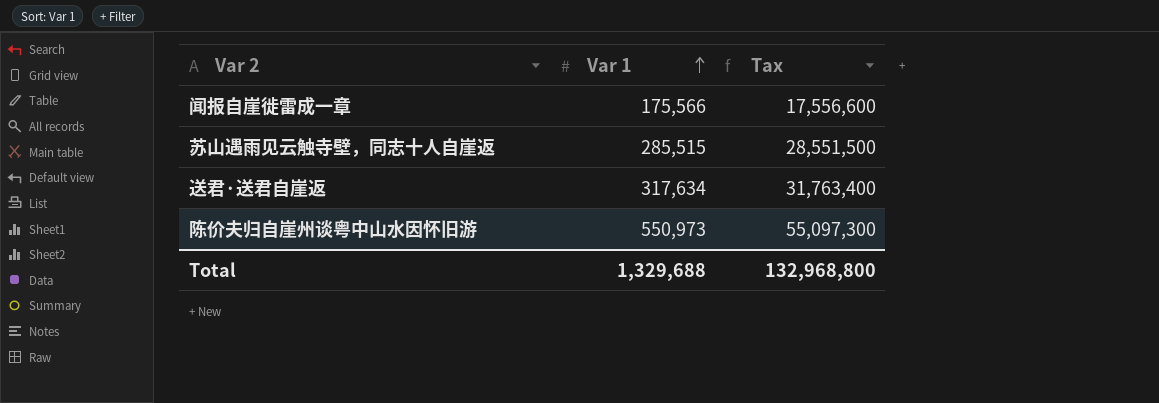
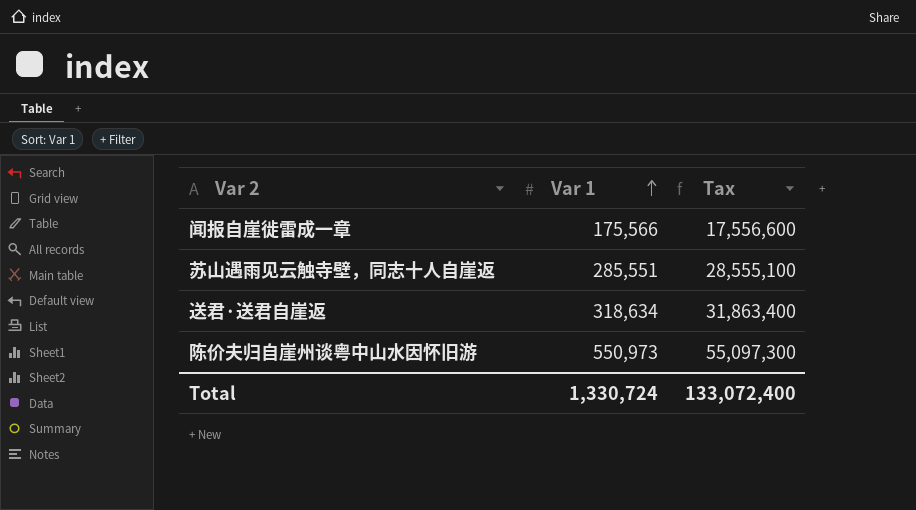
苏山遇雨见云触寺壁，同志十人自崖返 | Var 1: 285,515 -> 285,551
苏山遇雨见云触寺壁，同志十人自崖返 | Tax: 28,551,500 -> 28,555,100
送君·送君自崖返 | Var 1: 317,634 -> 318,634
送君·送君自崖返 | Tax: 31,763,400 -> 31,863,400
Total | Var 1: 1,329,688 -> 1,330,724
Total | Tax: 132,968,800 -> 133,072,400

